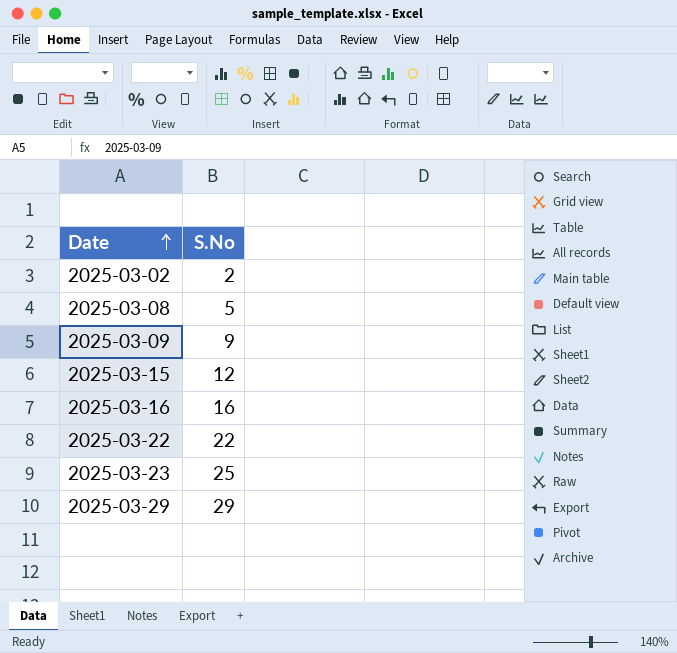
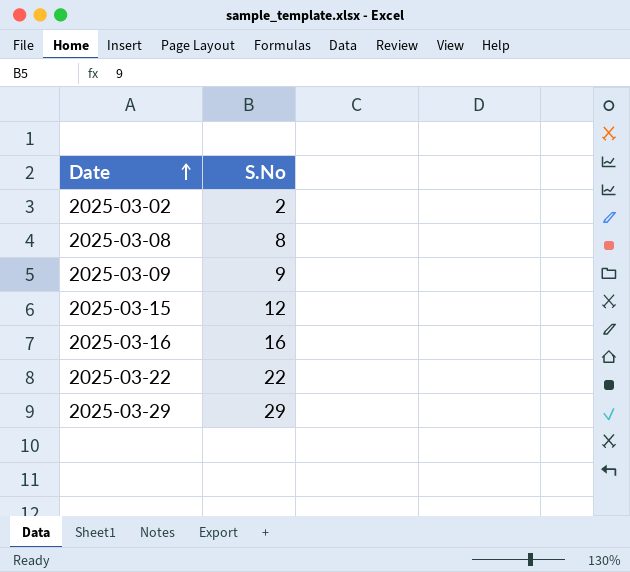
row 2025-03-23: 25 -> none
2025-03-08 | S.No: 5 -> 8

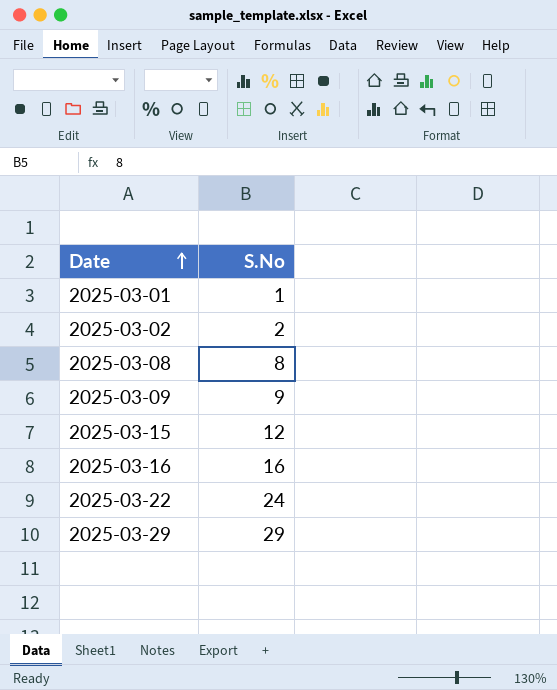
row 2025-03-01: none -> 1
2025-03-22 | S.No: 22 -> 24

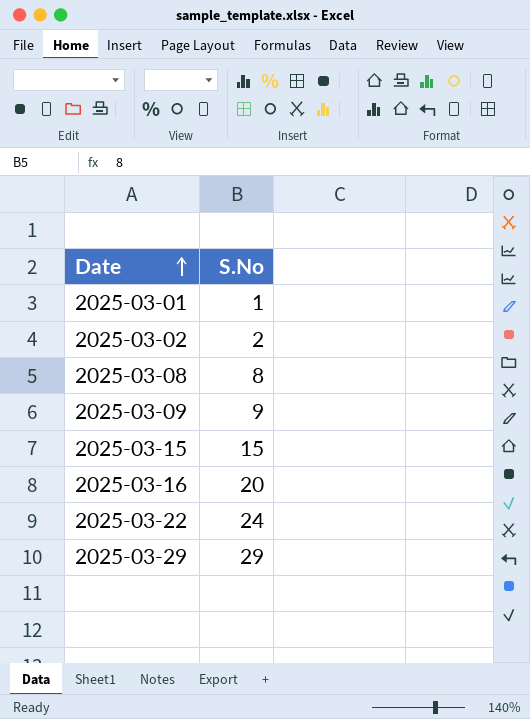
2025-03-15 | S.No: 12 -> 15
2025-03-16 | S.No: 16 -> 20

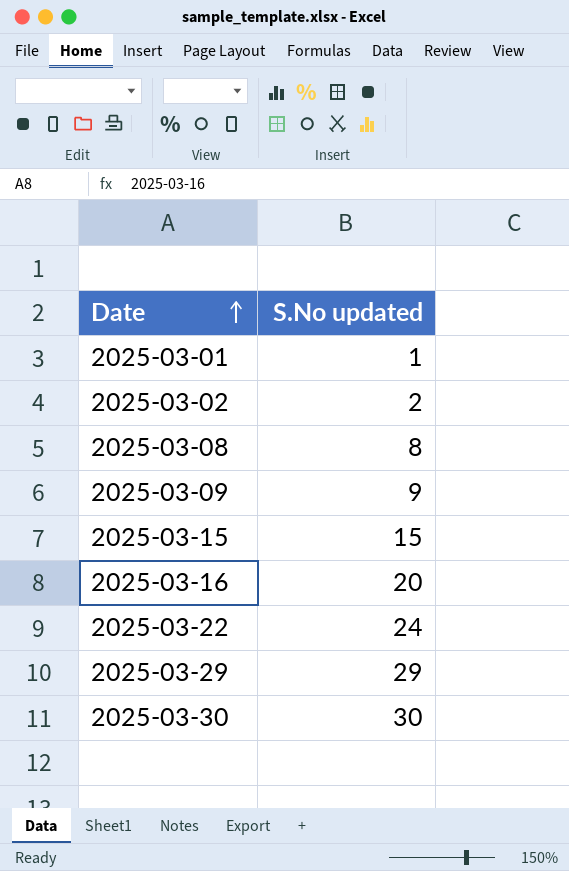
column name: S.No -> S.No updated
row 2025-03-30: none -> 30

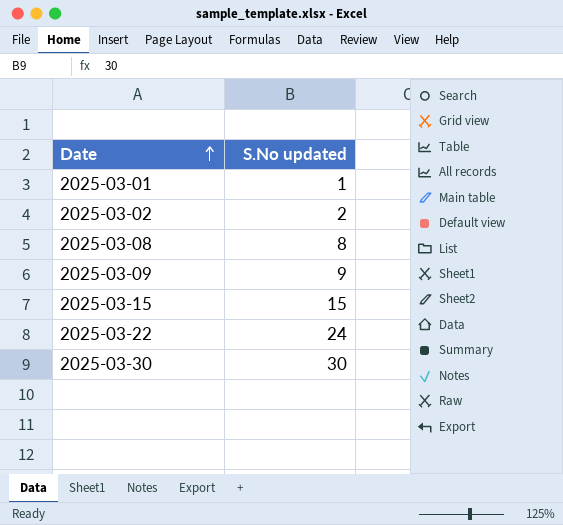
row 2025-03-16: 20 -> none
row 2025-03-29: 29 -> none

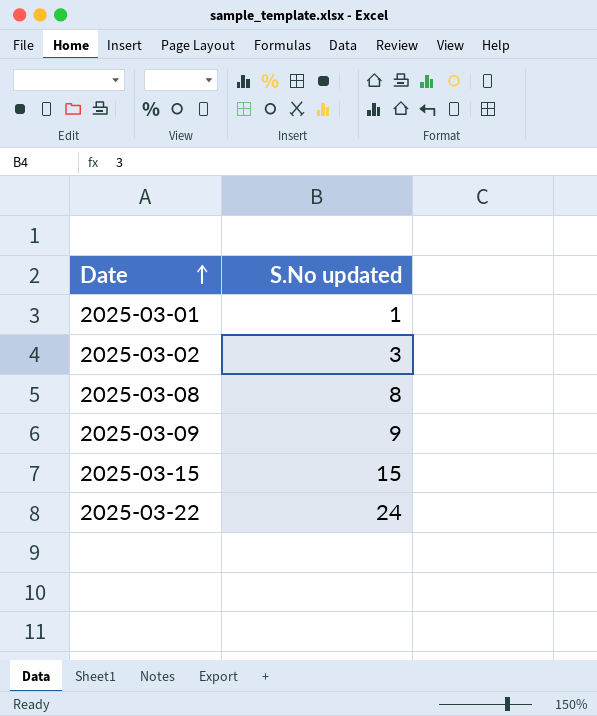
row 2025-03-30: 30 -> none
2025-03-02 | S.No updated: 2 -> 3

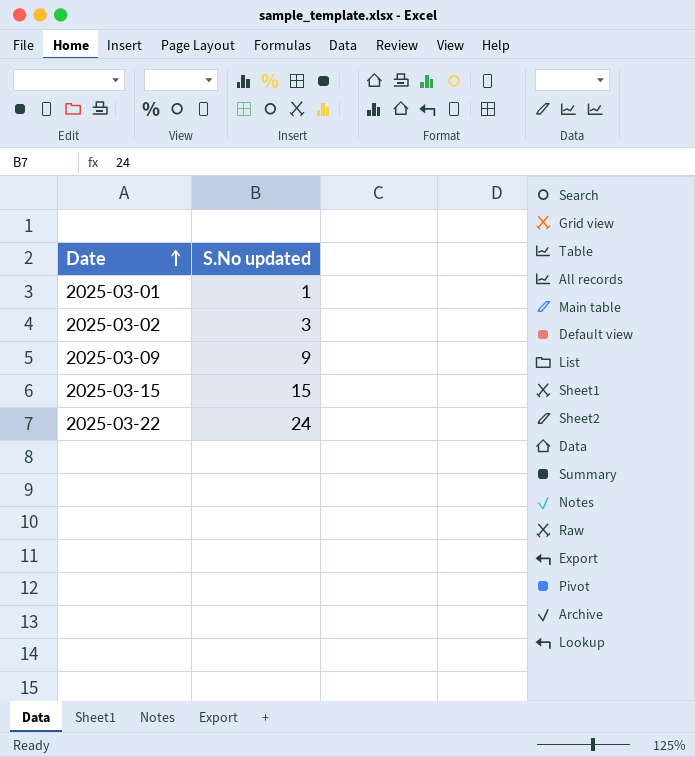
row 2025-03-08: 8 -> none

